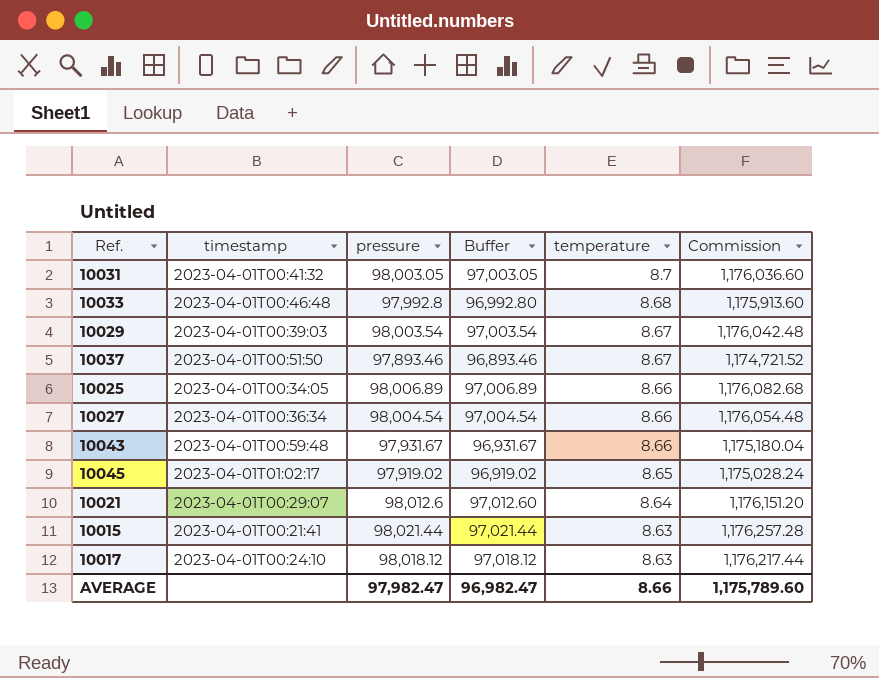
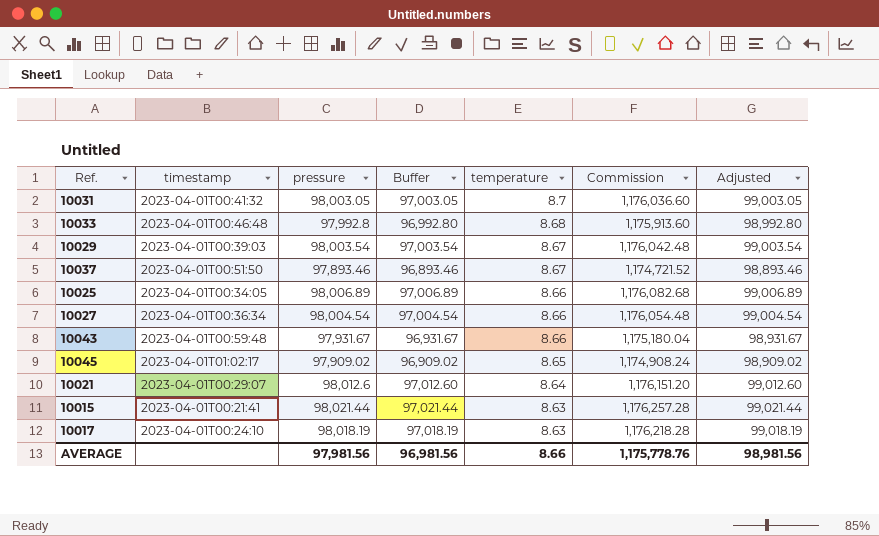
column Adjusted | formula: none -> [pressure] + 1000
10045 | pressure: 97,919.02 -> 97,909.02
10045 | Buffer: 96,919.02 -> 96,909.02
10045 | Commission: 1,175,028.24 -> 1,174,908.24
10017 | pressure: 98,018.12 -> 98,018.19
10017 | Buffer: 97,018.12 -> 97,018.19
10017 | Commission: 1,176,217.44 -> 1,176,218.28
AVERAGE | pressure: 97,982.47 -> 97,981.56
AVERAGE | Buffer: 96,982.47 -> 96,981.56
AVERAGE | Commission: 1,175,789.60 -> 1,175,778.76

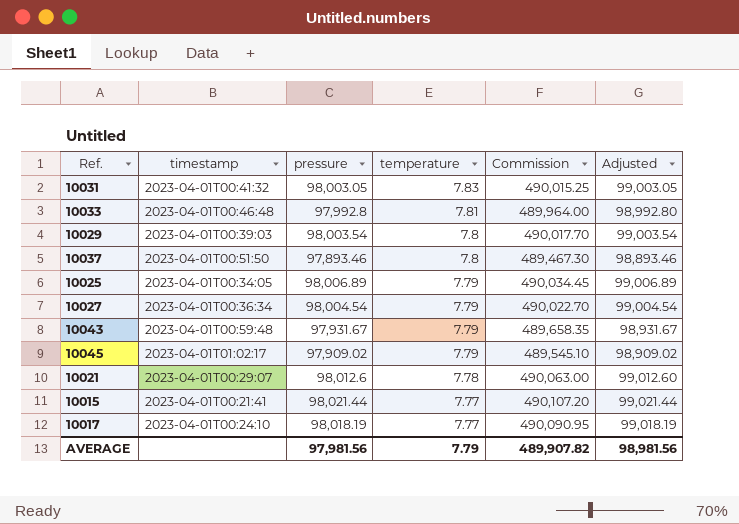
column Buffer | formula: [pressure] - 1000 -> none
column Commission | formula: [pressure] * 12 -> [pressure] * 5
10031 | temperature: 8.7 -> 7.83
10033 | temperature: 8.68 -> 7.81
10029 | temperature: 8.67 -> 7.8
10037 | temperature: 8.67 -> 7.8
10025 | temperature: 8.66 -> 7.79
10027 | temperature: 8.66 -> 7.79
10043 | temperature: 8.66 -> 7.79
10045 | temperature: 8.65 -> 7.79
10021 | temperature: 8.64 -> 7.78
10015 | temperature: 8.63 -> 7.77
10017 | temperature: 8.63 -> 7.77
AVERAGE | temperature: 8.66 -> 7.79
AVERAGE | Commission: 1,175,778.76 -> 489,907.82

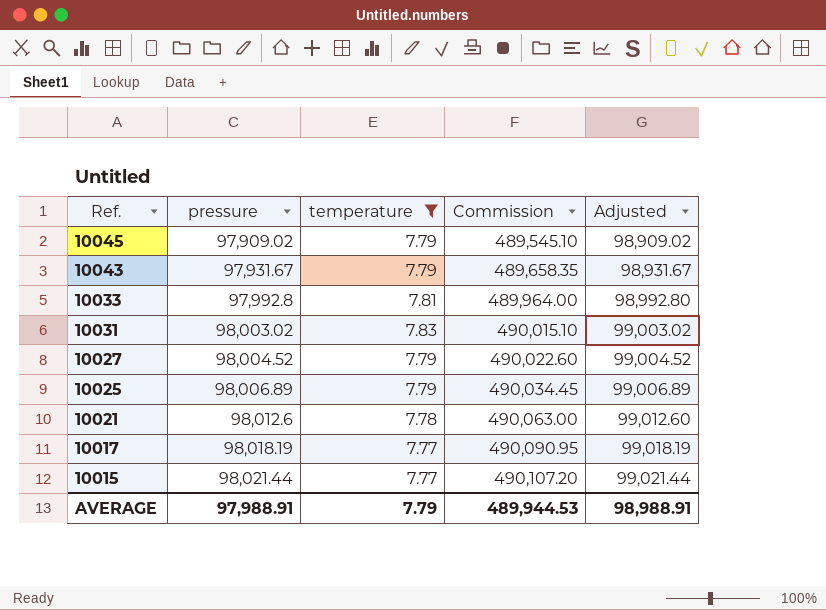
filter: none -> temperature != 7.8
row order: temperature descending -> Ref. descending
column timestamp | position: 2 -> none
10031 | pressure: 98,003.05 -> 98,003.02
10031 | Commission: 490,015.25 -> 490,015.10
10031 | Adjusted: 99,003.05 -> 99,003.02
10027 | pressure: 98,004.54 -> 98,004.52
10027 | Commission: 490,022.70 -> 490,022.60
10027 | Adjusted: 99,004.54 -> 99,004.52
AVERAGE | pressure: 97,981.56 -> 97,988.91
AVERAGE | Commission: 489,907.82 -> 489,944.53
AVERAGE | Adjusted: 98,981.56 -> 98,988.91

